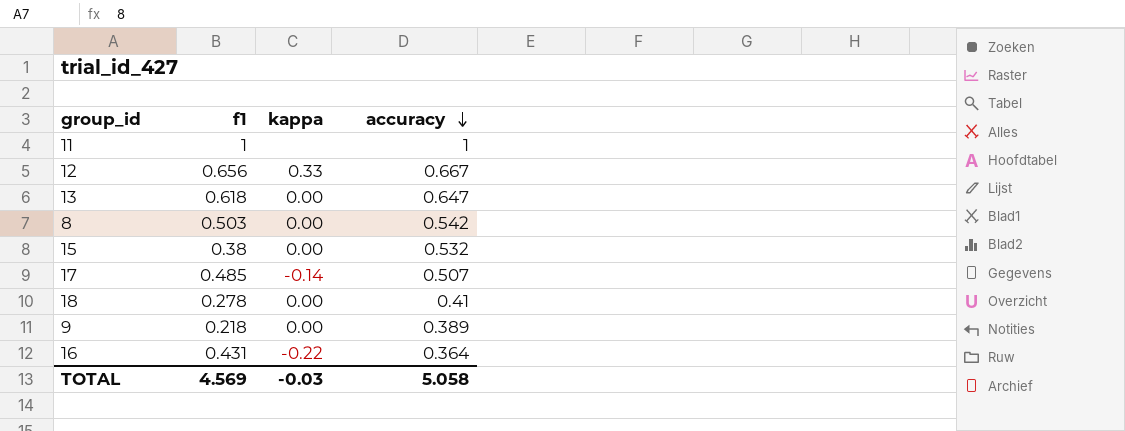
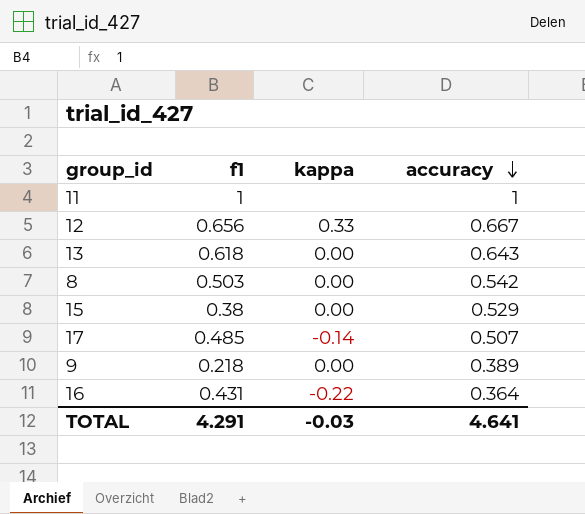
row 18: 0.278 | 0.00 | 0.41 -> none
13 | accuracy: 0.647 -> 0.643
15 | accuracy: 0.532 -> 0.529
TOTAL | f1: 4.569 -> 4.291
TOTAL | accuracy: 5.058 -> 4.641

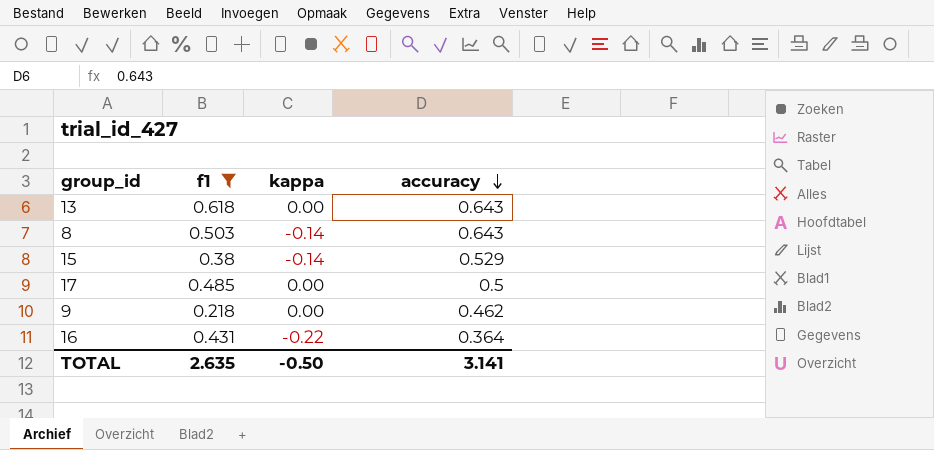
filter: none -> f1 <= 0.618
8 | kappa: 0.00 -> -0.14
8 | accuracy: 0.542 -> 0.643
15 | kappa: 0.00 -> -0.14
17 | kappa: -0.14 -> 0.00
17 | accuracy: 0.507 -> 0.5
9 | accuracy: 0.389 -> 0.462
TOTAL | f1: 4.291 -> 2.635
TOTAL | kappa: -0.03 -> -0.50
TOTAL | accuracy: 4.641 -> 3.141

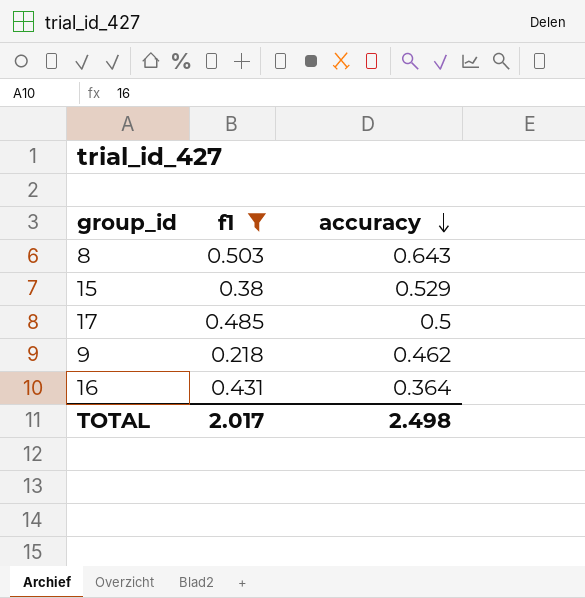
column kappa | position: 3 -> none
row 13: 0.618 | 0.00 | 0.643 -> none
TOTAL | f1: 2.635 -> 2.017
TOTAL | accuracy: 3.141 -> 2.498

